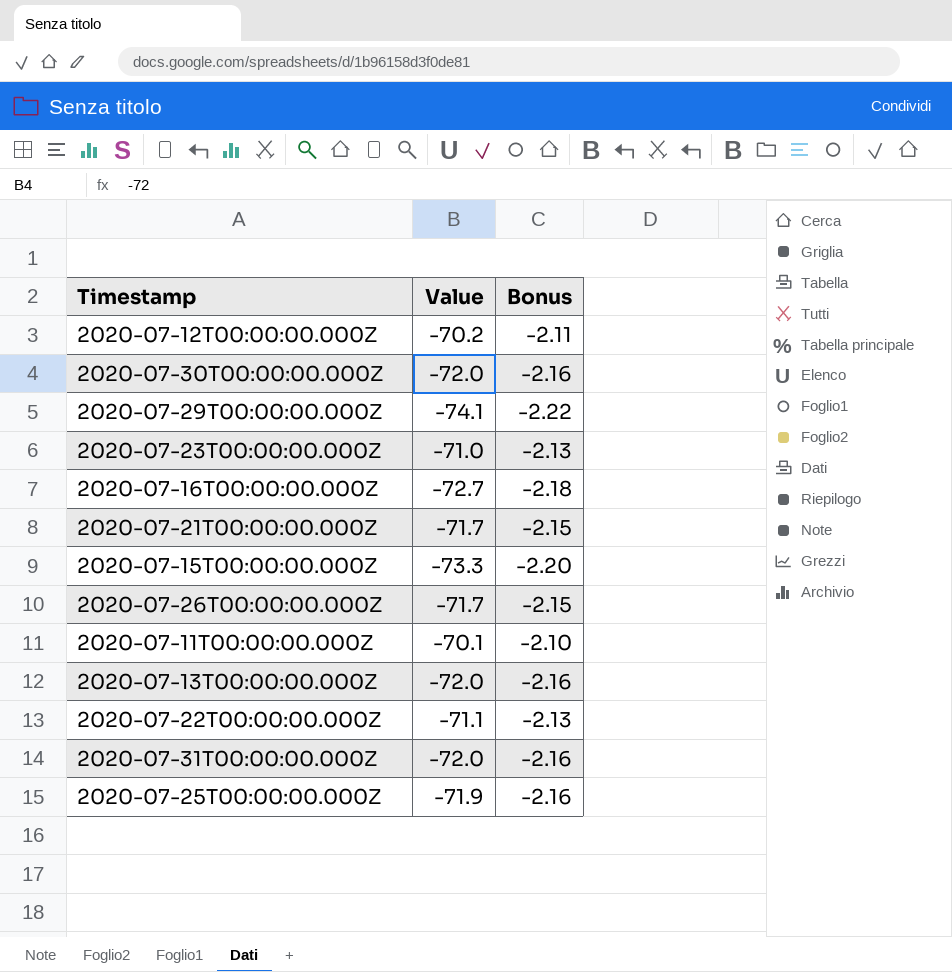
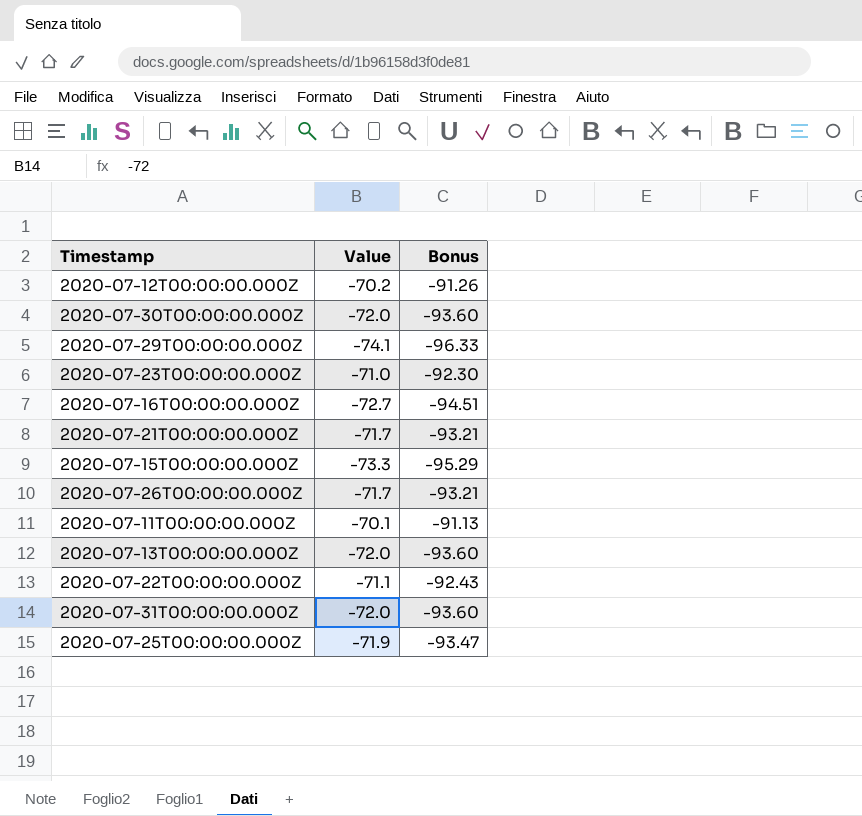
column Bonus | formula: [Value] * 0.03 -> [Value] * 1.3

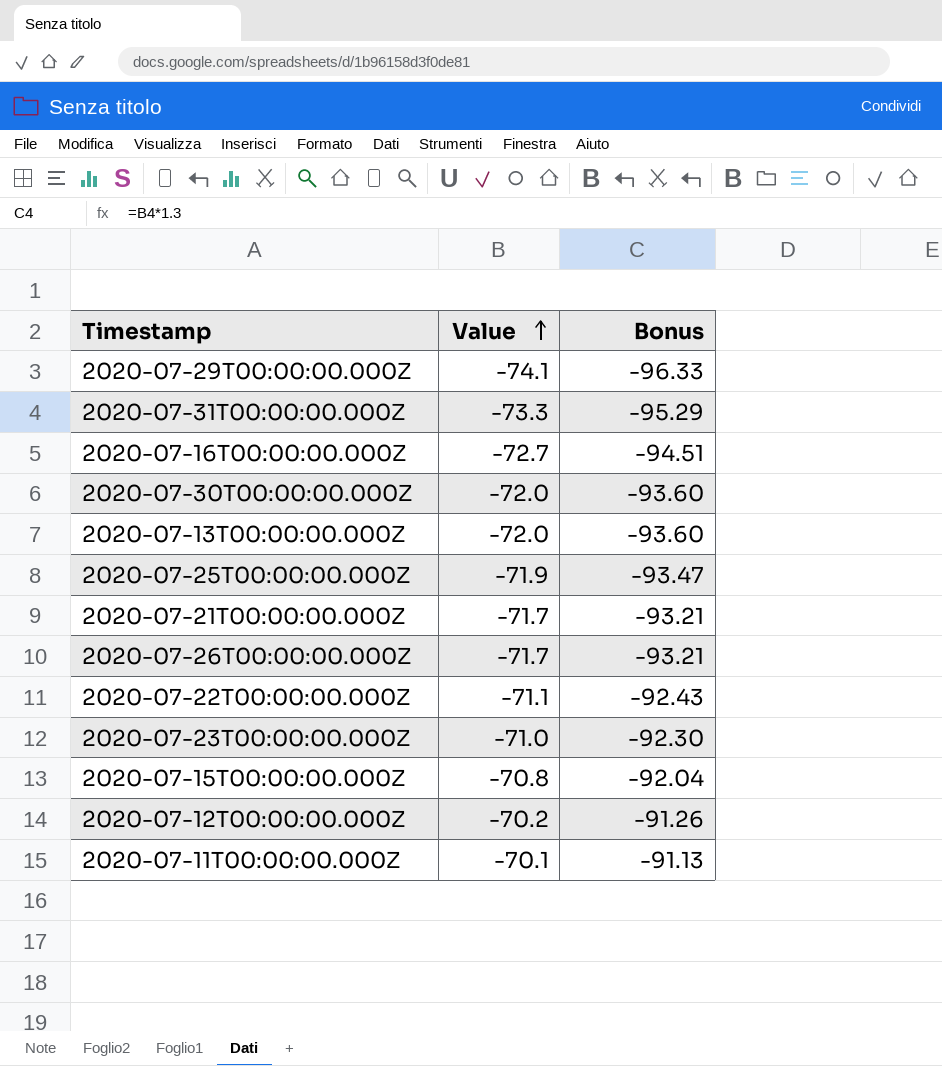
row order: none -> Value ascending
2020-07-31T00:00:00.000Z | Value: -72.0 -> -73.3
2020-07-31T00:00:00.000Z | Bonus: -93.60 -> -95.29
2020-07-15T00:00:00.000Z | Value: -73.3 -> -70.8
2020-07-15T00:00:00.000Z | Bonus: -95.29 -> -92.04

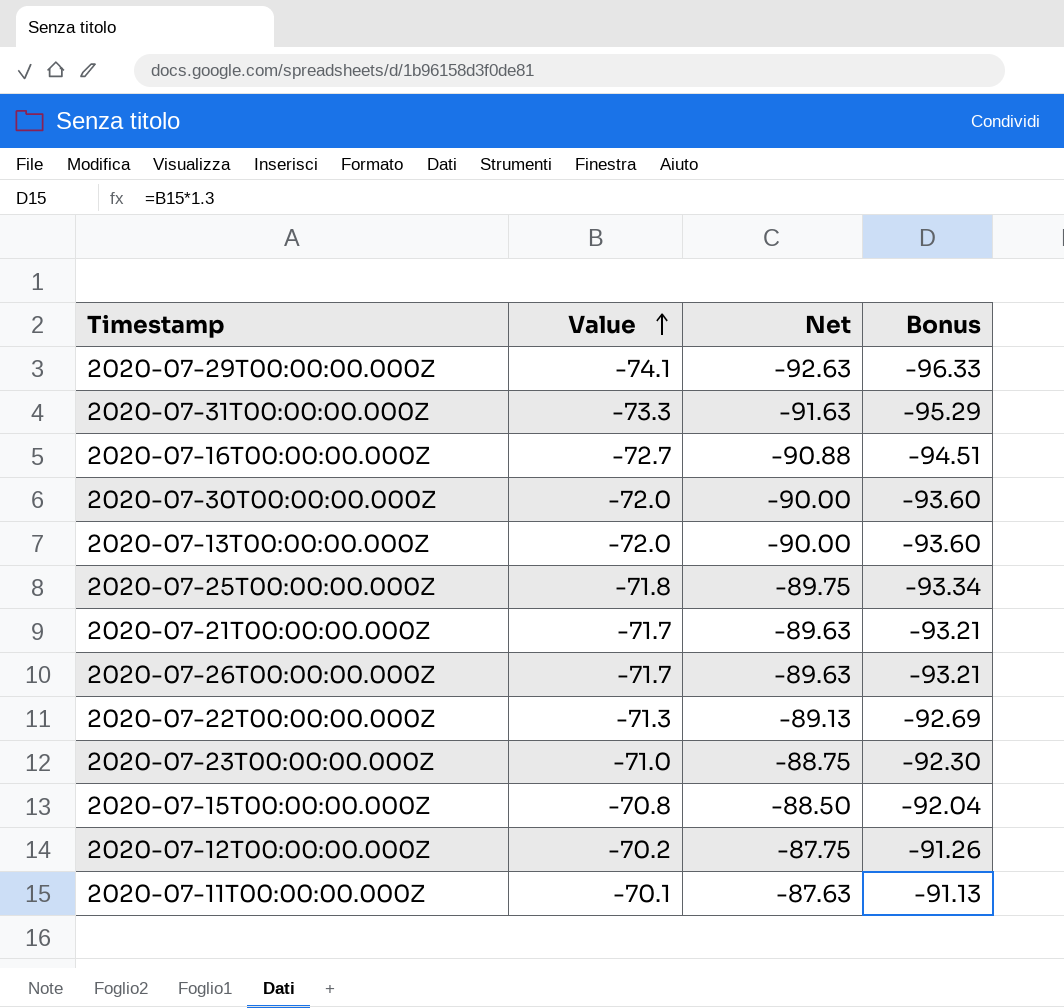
column Net | formula: none -> [Value] * 1.25
2020-07-25T00:00:00.000Z | Value: -71.9 -> -71.8
2020-07-25T00:00:00.000Z | Bonus: -93.47 -> -93.34
2020-07-22T00:00:00.000Z | Value: -71.1 -> -71.3
2020-07-22T00:00:00.000Z | Bonus: -92.43 -> -92.69

